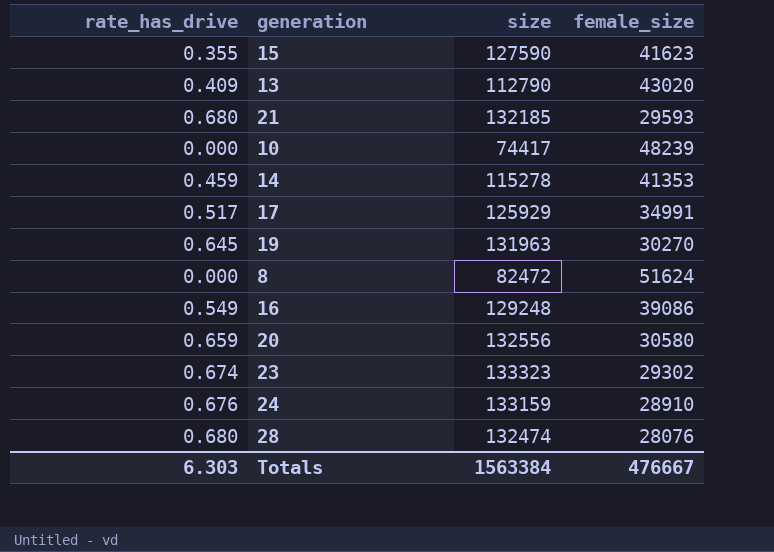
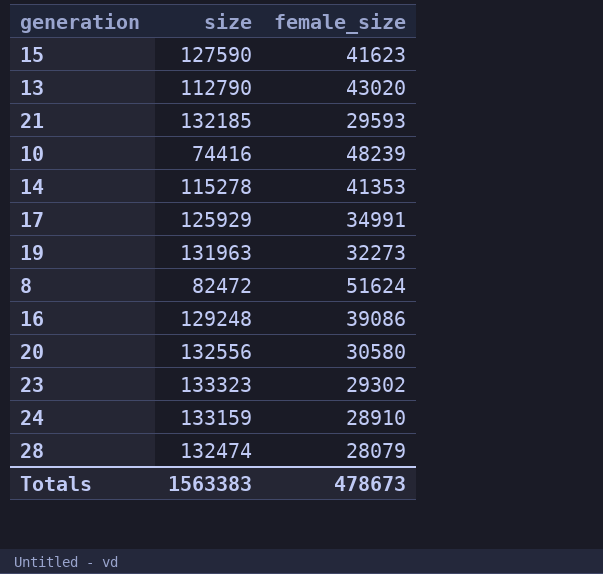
column rate_has_drive | position: 1 -> none
10 | size: 74417 -> 74416
19 | female_size: 30270 -> 32273
28 | female_size: 28076 -> 28079
Totals | size: 1563384 -> 1563383
Totals | female_size: 476667 -> 478673

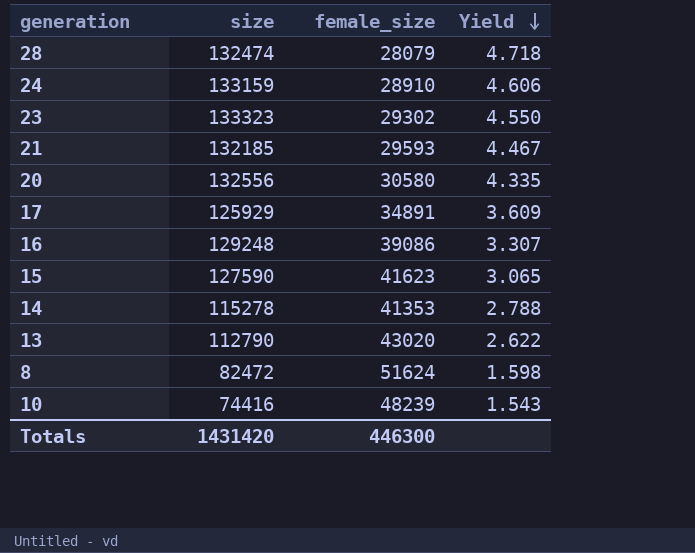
row order: none -> Yield descending
column Yield | formula: none -> [size] / [female_size]
row 19: 131963 | 32273 -> none
17 | female_size: 34991 -> 34891
Totals | size: 1563383 -> 1431420
Totals | female_size: 478673 -> 446300

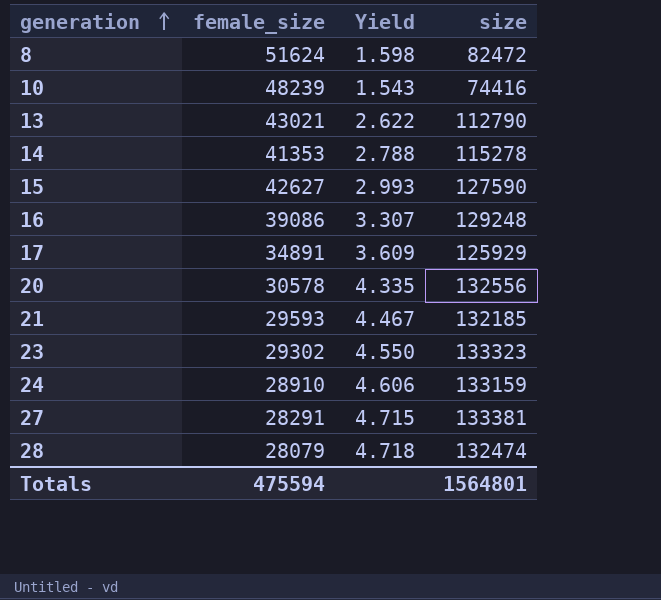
row order: Yield descending -> generation ascending
column size | position: 2 -> 4
13 | female_size: 43020 -> 43021
15 | female_size: 41623 -> 42627
15 | Yield: 3.065 -> 2.993
20 | female_size: 30580 -> 30578
row 27: none -> 28291 | 4.715 | 133381
Totals | female_size: 446300 -> 475594
Totals | size: 1431420 -> 1564801

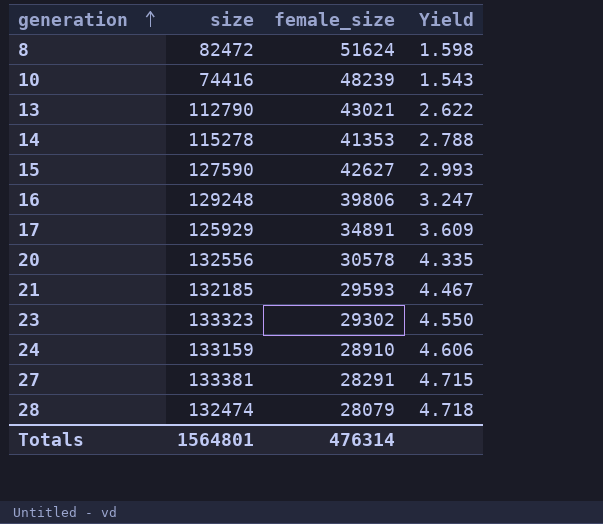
column size | position: 4 -> 2
16 | female_size: 39086 -> 39806
16 | Yield: 3.307 -> 3.247
Totals | female_size: 475594 -> 476314

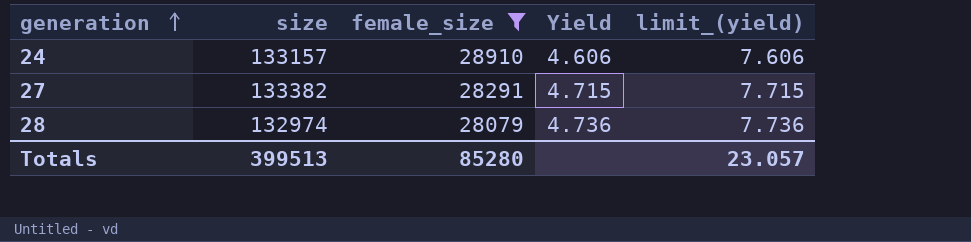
filter: none -> female_size <= 28910
column limit_(yield) | formula: none -> [Yield] + 3
24 | size: 133159 -> 133157
27 | size: 133381 -> 133382
28 | size: 132474 -> 132974
28 | Yield: 4.718 -> 4.736
Totals | size: 1564801 -> 399513
Totals | female_size: 476314 -> 85280

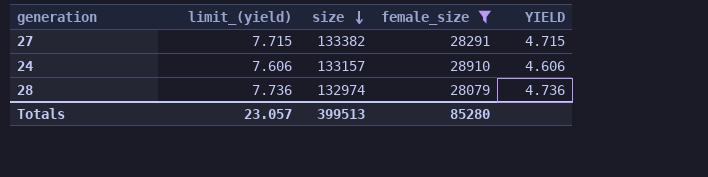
row order: generation ascending -> size descending
column limit_(yield) | position: 5 -> 2
column name: Yield -> YIELD

